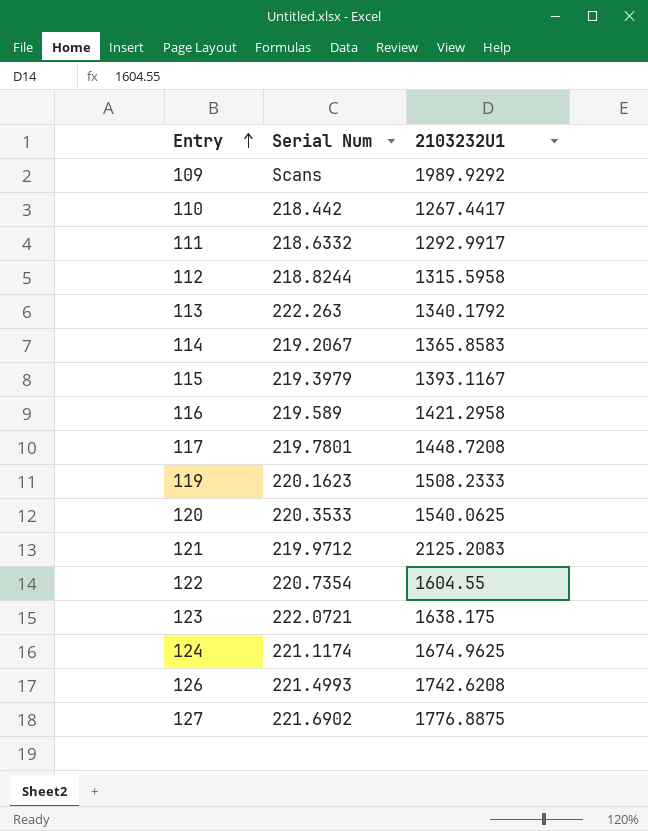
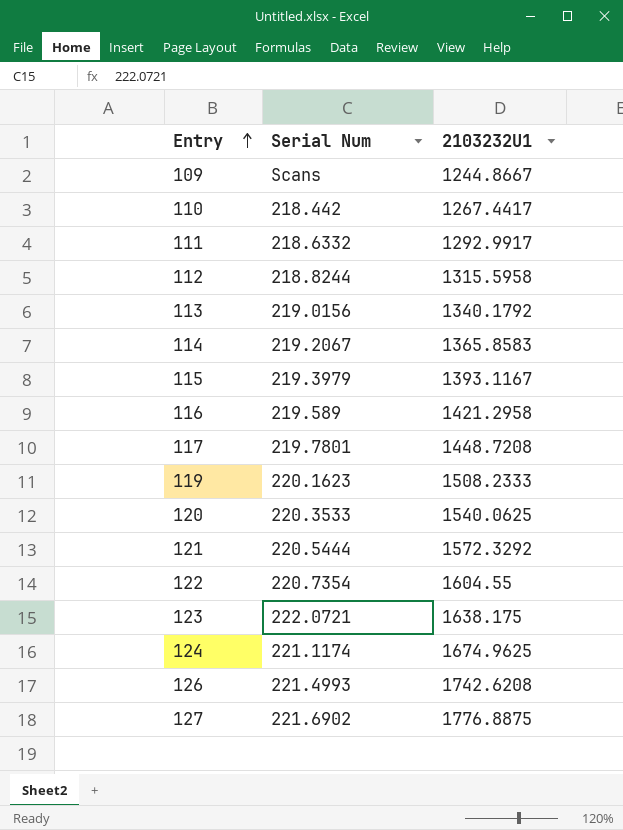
109 | 2103232U1: 1989.9292 -> 1244.8667
113 | Serial Num: 222.263 -> 219.0156
121 | Serial Num: 219.9712 -> 220.5444
121 | 2103232U1: 2125.2083 -> 1572.3292

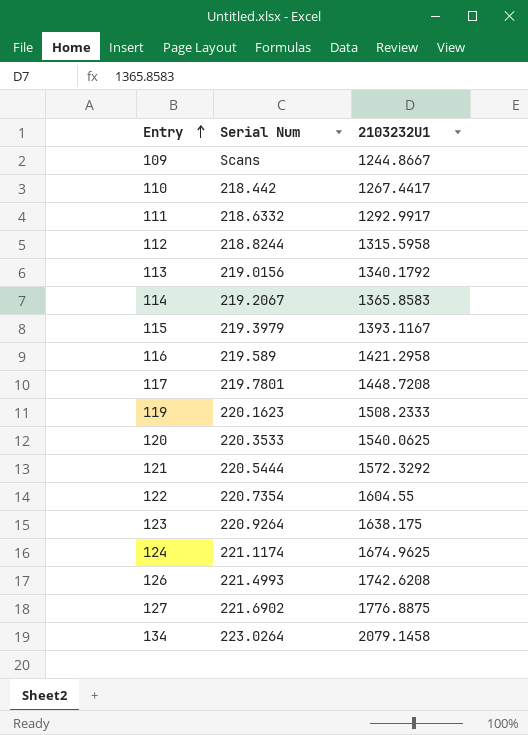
123 | Serial Num: 222.0721 -> 220.9264
row 134: none -> 223.0264 | 2079.1458

